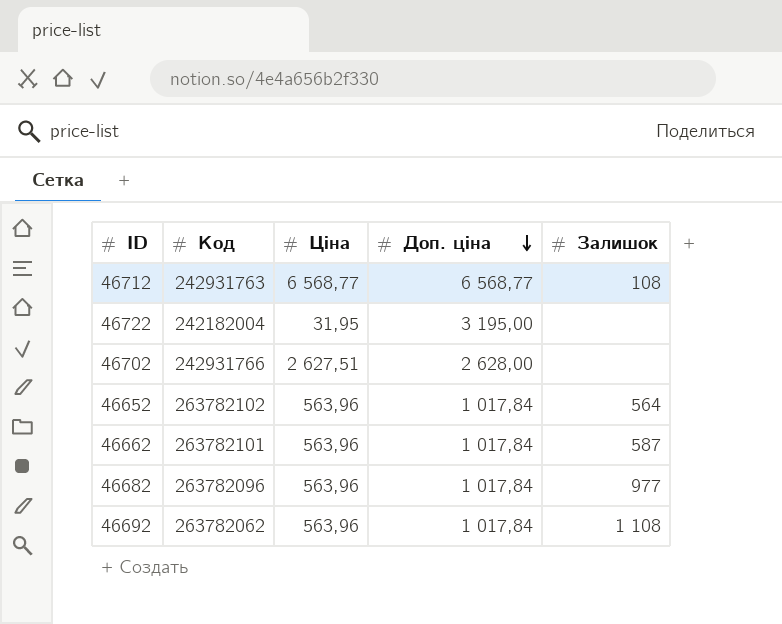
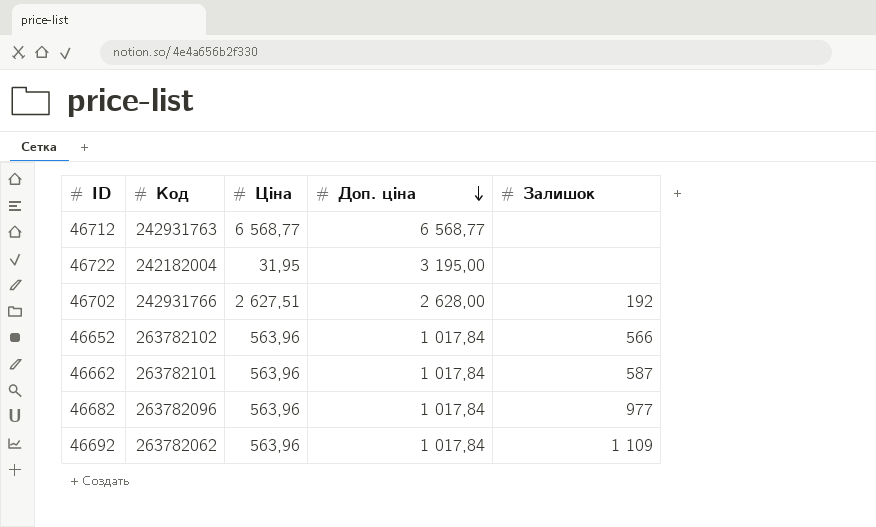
46712 | Залишок: 108 -> none
46702 | Залишок: none -> 192
46652 | Залишок: 564 -> 566
46692 | Залишок: 1 108 -> 1 109

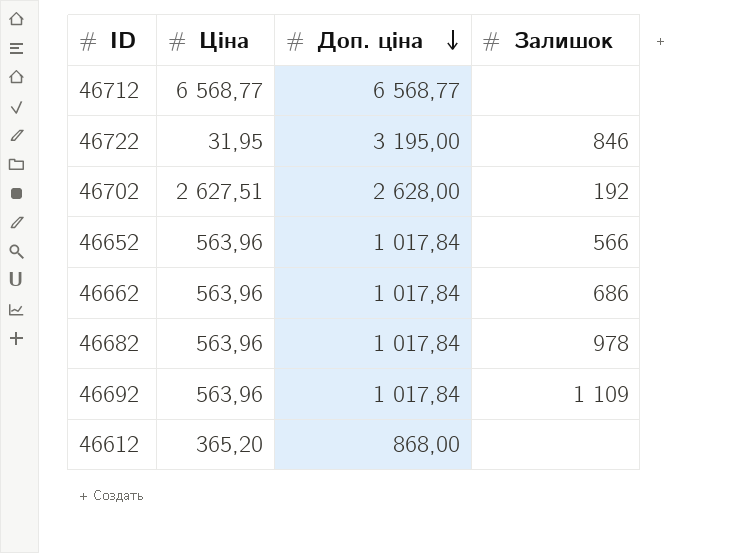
column Код | position: 2 -> none
46722 | Залишок: none -> 846
46662 | Залишок: 587 -> 686
46682 | Залишок: 977 -> 978
row 46612: none -> 365,20 | 868,00 | none

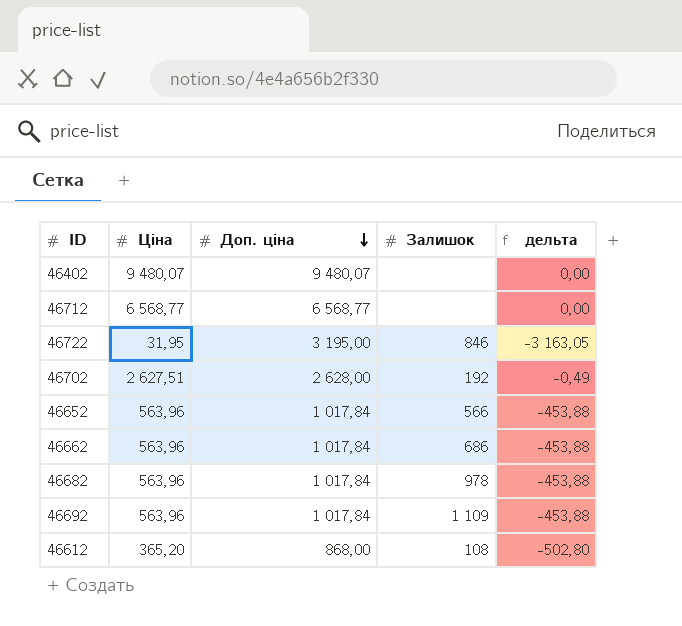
column дельта | formula: none -> [Ціна] - [Доп. ціна]
row 46402: none -> 9 480,07 | 9 480,07 | none | 0,00
46612 | Залишок: none -> 108

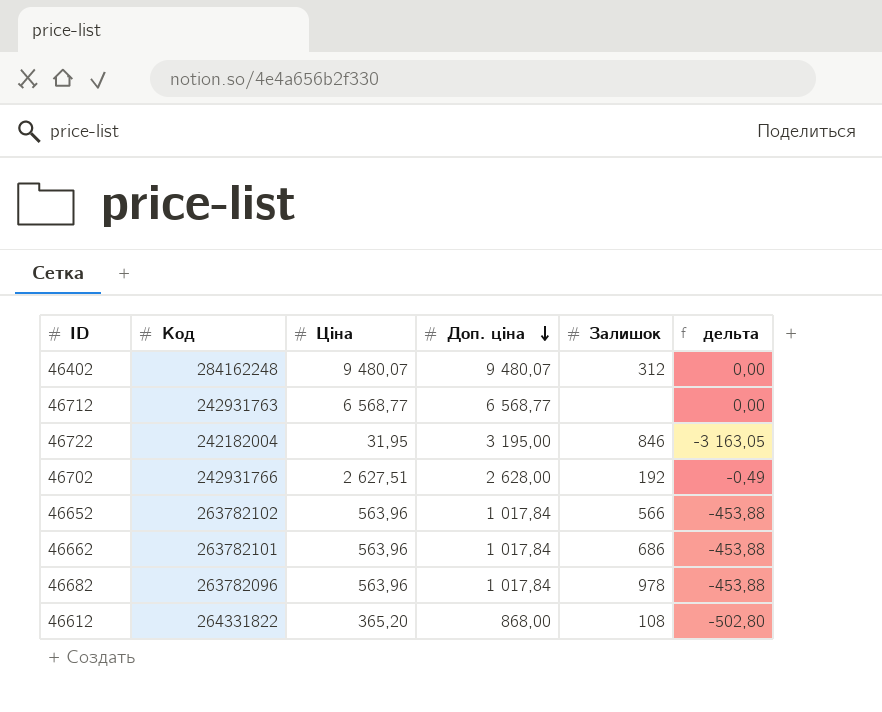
column Код | position: none -> 2
row 46692: 563,96 | 1 017,84 | 1 109 | -453,88 -> none
46402 | Залишок: none -> 312

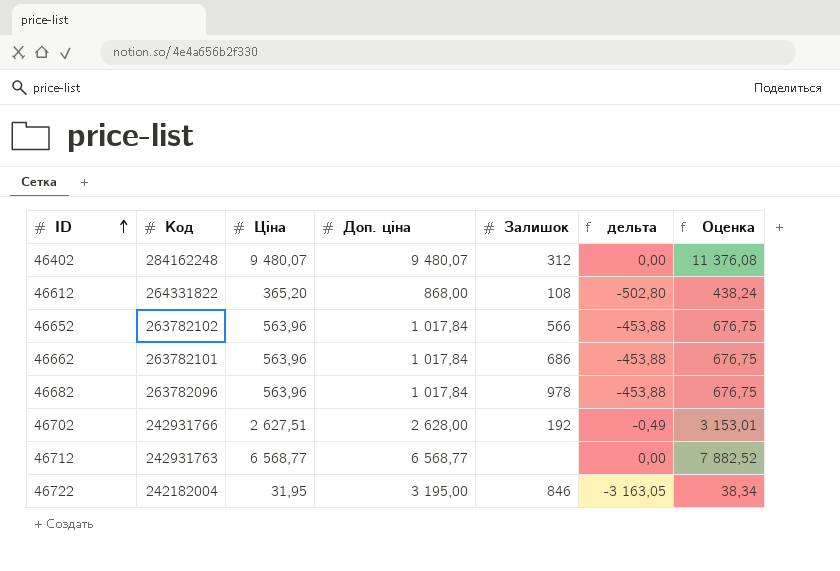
row order: Доп. ціна descending -> ID ascending
column Оценка | formula: none -> [Ціна] * 1,2

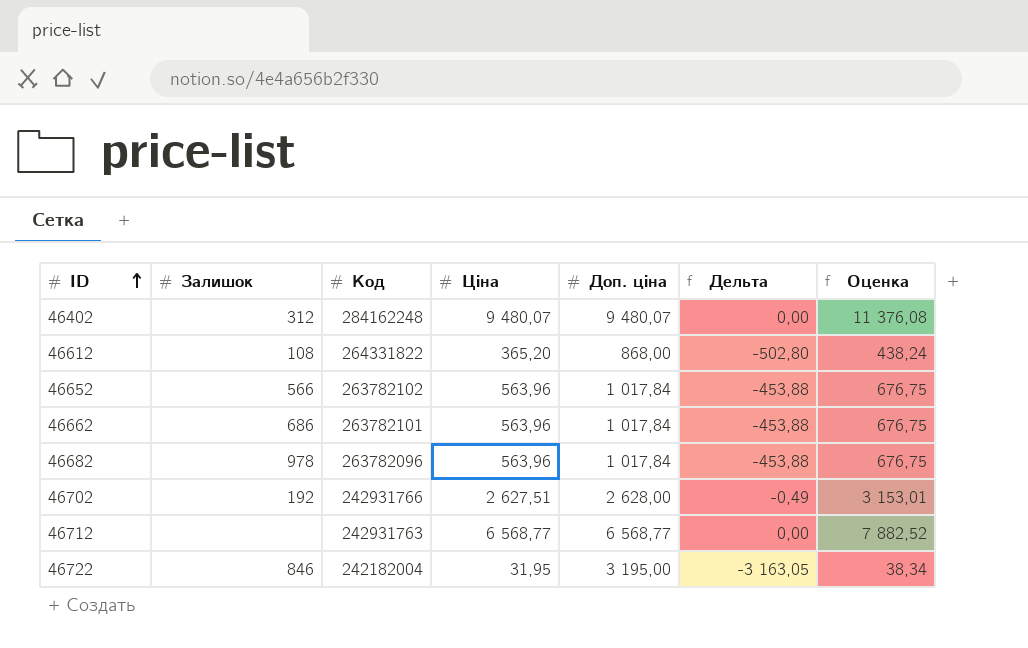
column Залишок | position: 5 -> 2
column name: дельта -> Дельта

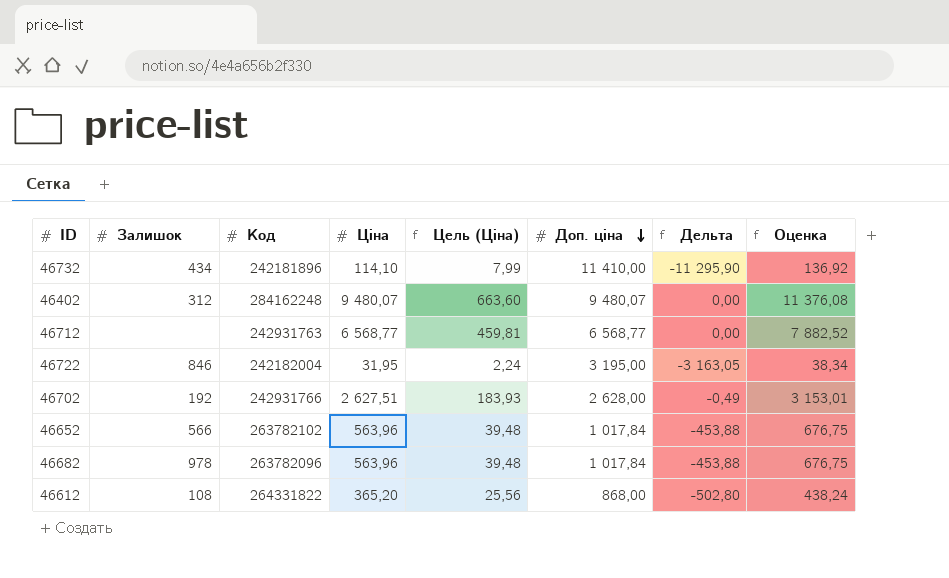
row order: ID ascending -> Доп. ціна descending
column Цель (Ціна) | formula: none -> [Ціна] * 0,07
row 46662: 686 | 263782101 | 563,96 | 1 017,84 | -453,88 | 676,75 -> none
row 46732: none -> 434 | 242181896 | 114,10 | 7,99 | 11 410,00 | -11 295,90 | 136,92

